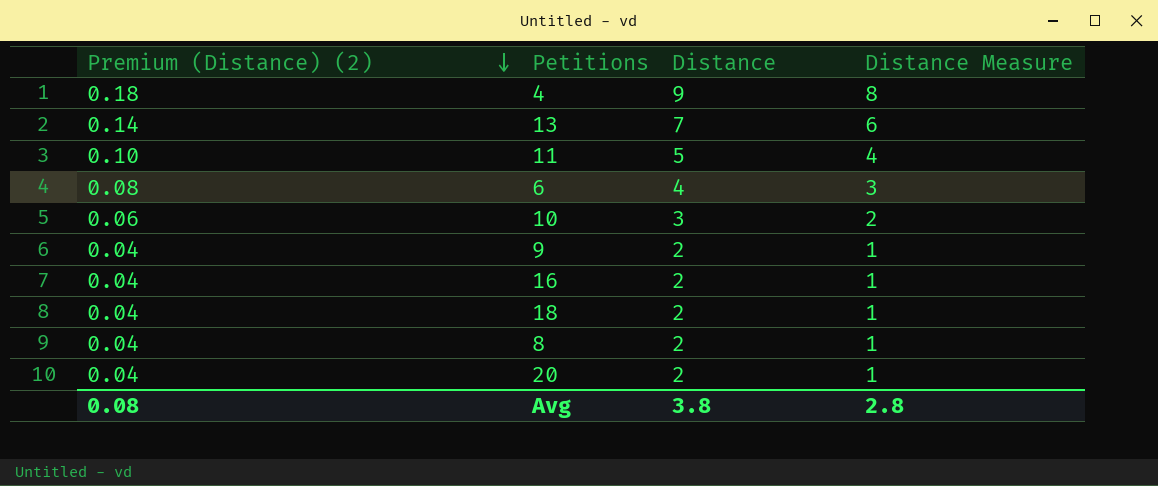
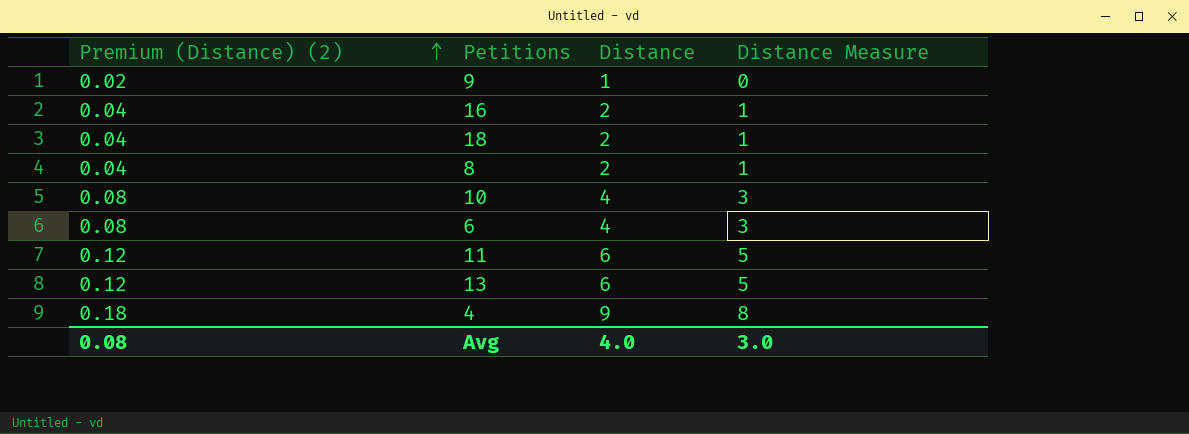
row order: Premium (Distance) (2) descending -> Premium (Distance) (2) ascending
row 20: 0.04 | 2 | 1 -> none
9 | Premium (Distance) (2): 0.04 -> 0.02
9 | Distance: 2 -> 1
9 | Distance Measure: 1 -> 0
10 | Premium (Distance) (2): 0.06 -> 0.08
10 | Distance: 3 -> 4
10 | Distance Measure: 2 -> 3
11 | Premium (Distance) (2): 0.10 -> 0.12
11 | Distance: 5 -> 6
11 | Distance Measure: 4 -> 5
13 | Premium (Distance) (2): 0.14 -> 0.12
13 | Distance: 7 -> 6
13 | Distance Measure: 6 -> 5
Avg | Distance: 3.8 -> 4.0
Avg | Distance Measure: 2.8 -> 3.0

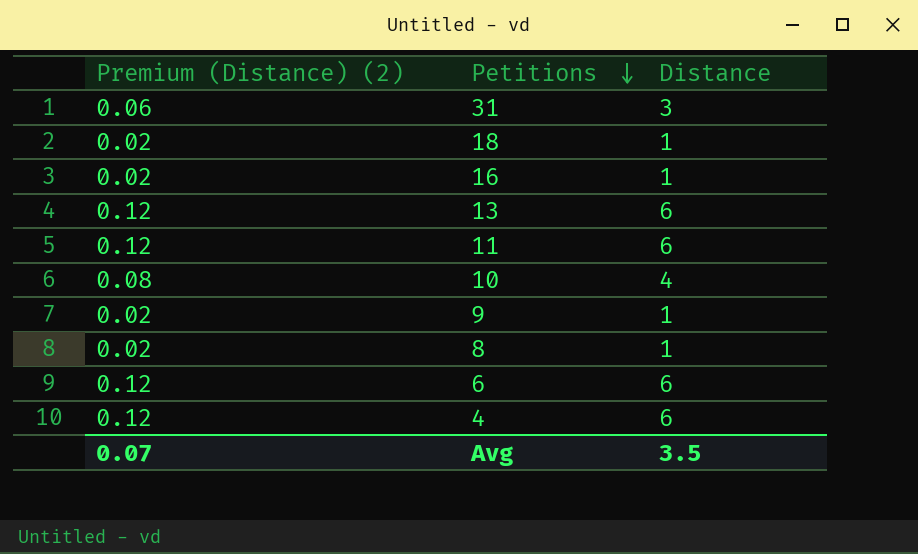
row order: Premium (Distance) (2) ascending -> Petitions descending
column Distance Measure | formula: [Distance] - 1 -> none
row 31: none -> 0.06 | 3
18 | Premium (Distance) (2): 0.04 -> 0.02
18 | Distance: 2 -> 1
16 | Premium (Distance) (2): 0.04 -> 0.02
16 | Distance: 2 -> 1
8 | Premium (Distance) (2): 0.04 -> 0.02
8 | Distance: 2 -> 1
6 | Premium (Distance) (2): 0.08 -> 0.12
6 | Distance: 4 -> 6
4 | Premium (Distance) (2): 0.18 -> 0.12
4 | Distance: 9 -> 6
Avg | Premium (Distance) (2): 0.08 -> 0.07
Avg | Distance: 4.0 -> 3.5

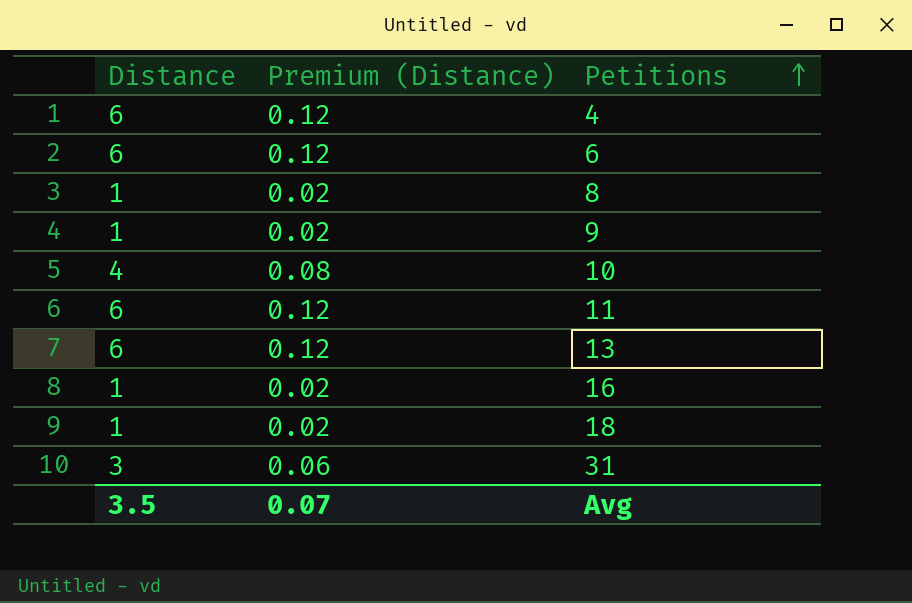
row order: Petitions descending -> Petitions ascending
column Distance | position: 3 -> 1
column name: Premium (Distance) (2) -> Premium (Distance)

